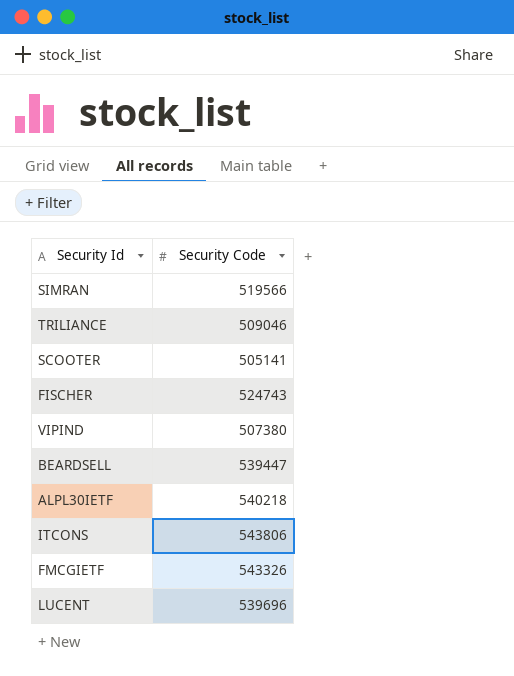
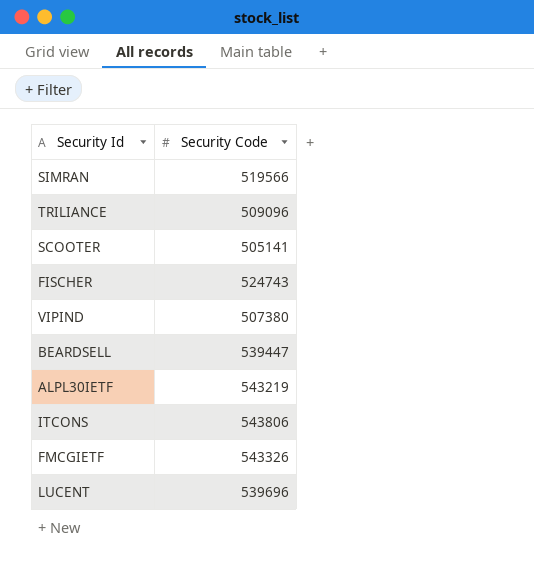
TRILIANCE | Security Code: 509046 -> 509096
ALPL30IETF | Security Code: 540218 -> 543219

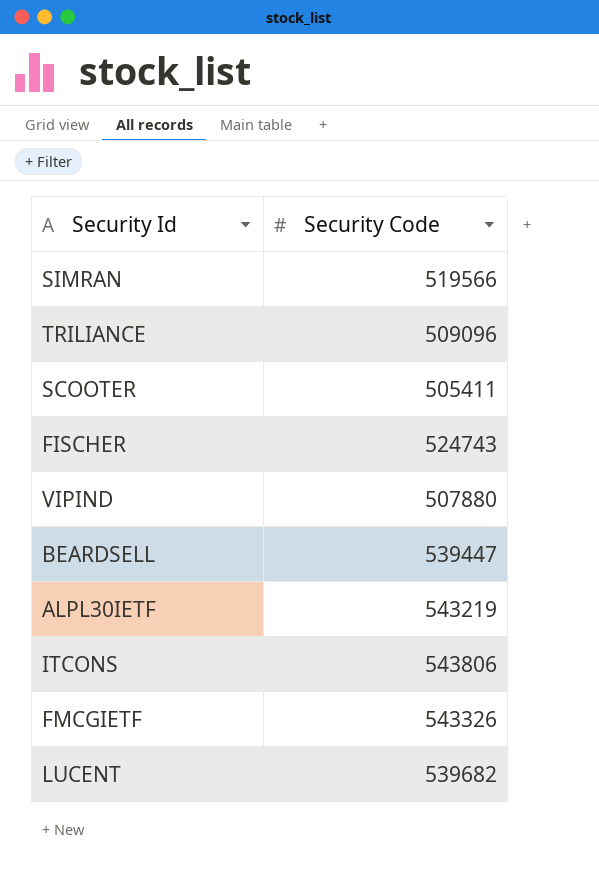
SCOOTER | Security Code: 505141 -> 505411
VIPIND | Security Code: 507380 -> 507880
LUCENT | Security Code: 539696 -> 539682

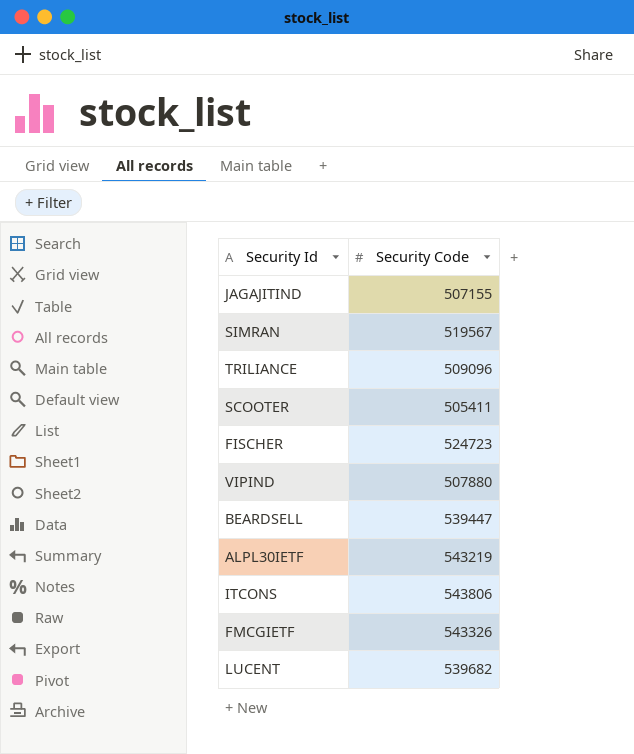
row JAGAJITIND: none -> 507155
SIMRAN | Security Code: 519566 -> 519567
FISCHER | Security Code: 524743 -> 524723

